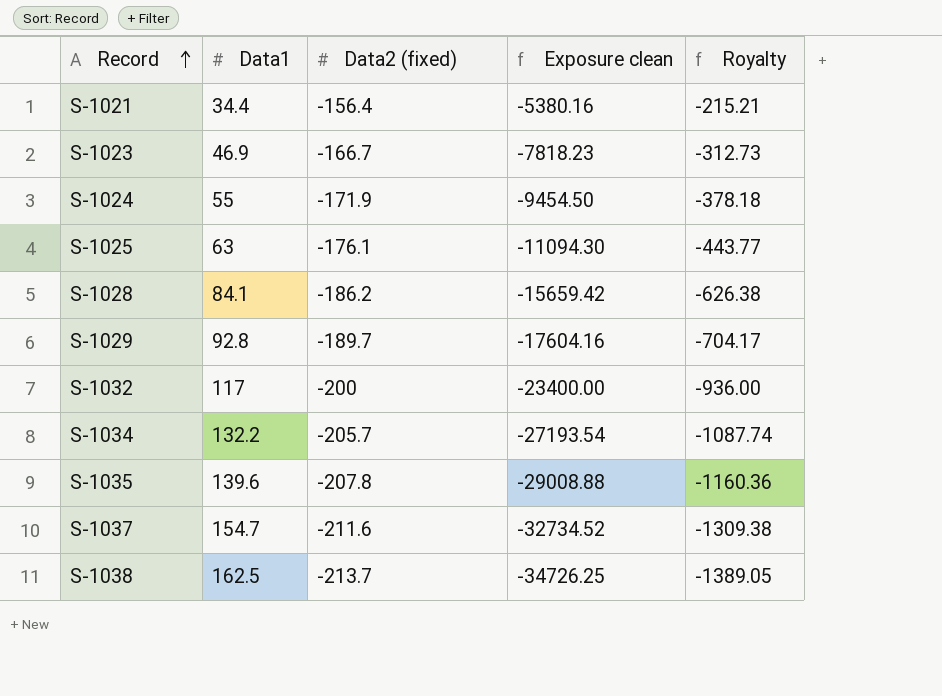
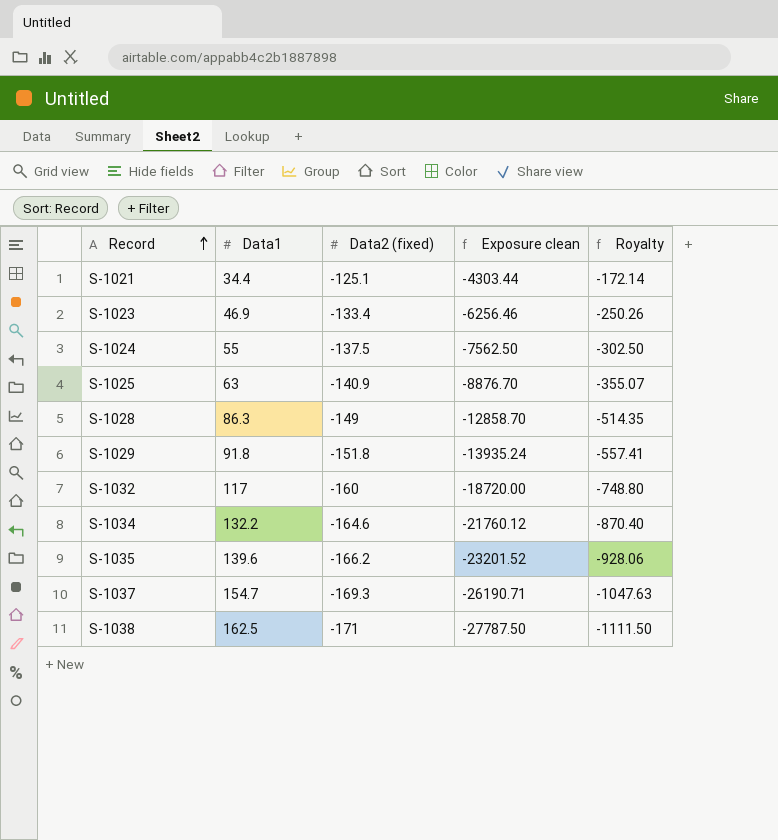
S-1021 | Data2 (fixed): -156.4 -> -125.1
S-1021 | Exposure clean: -5380.16 -> -4303.44
S-1021 | Royalty: -215.21 -> -172.14
S-1023 | Data2 (fixed): -166.7 -> -133.4
S-1023 | Exposure clean: -7818.23 -> -6256.46
S-1023 | Royalty: -312.73 -> -250.26
S-1024 | Data2 (fixed): -171.9 -> -137.5
S-1024 | Exposure clean: -9454.50 -> -7562.50
S-1024 | Royalty: -378.18 -> -302.50
S-1025 | Data2 (fixed): -176.1 -> -140.9
S-1025 | Exposure clean: -11094.30 -> -8876.70
S-1025 | Royalty: -443.77 -> -355.07
S-1028 | Data1: 84.1 -> 86.3
S-1028 | Data2 (fixed): -186.2 -> -149
S-1028 | Exposure clean: -15659.42 -> -12858.70
S-1028 | Royalty: -626.38 -> -514.35
S-1029 | Data1: 92.8 -> 91.8
S-1029 | Data2 (fixed): -189.7 -> -151.8
S-1029 | Exposure clean: -17604.16 -> -13935.24
S-1029 | Royalty: -704.17 -> -557.41
S-1032 | Data2 (fixed): -200 -> -160
S-1032 | Exposure clean: -23400.00 -> -18720.00
S-1032 | Royalty: -936.00 -> -748.80
S-1034 | Data2 (fixed): -205.7 -> -164.6
S-1034 | Exposure clean: -27193.54 -> -21760.12
S-1034 | Royalty: -1087.74 -> -870.40
S-1035 | Data2 (fixed): -207.8 -> -166.2
S-1035 | Exposure clean: -29008.88 -> -23201.52
S-1035 | Royalty: -1160.36 -> -928.06
S-1037 | Data2 (fixed): -211.6 -> -169.3
S-1037 | Exposure clean: -32734.52 -> -26190.71
S-1037 | Royalty: -1309.38 -> -1047.63
S-1038 | Data2 (fixed): -213.7 -> -171
S-1038 | Exposure clean: -34726.25 -> -27787.50
S-1038 | Royalty: -1389.05 -> -1111.50

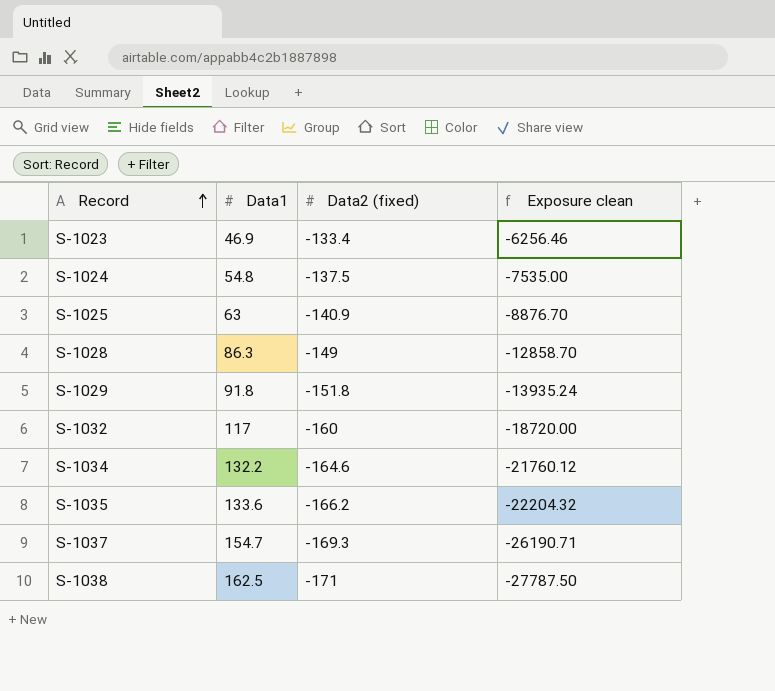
column Royalty | formula: [Exposure clean] * 0.04 -> none
row S-1021: 34.4 | -125.1 | -4303.44 | -172.14 -> none
S-1024 | Data1: 55 -> 54.8
S-1024 | Exposure clean: -7562.50 -> -7535.00
S-1035 | Data1: 139.6 -> 133.6
S-1035 | Exposure clean: -23201.52 -> -22204.32

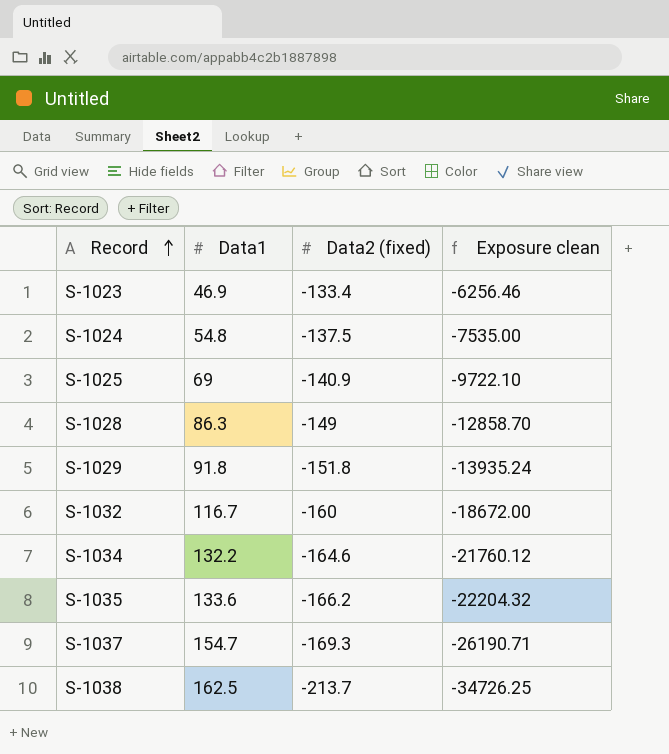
S-1025 | Data1: 63 -> 69
S-1025 | Exposure clean: -8876.70 -> -9722.10
S-1032 | Data1: 117 -> 116.7
S-1032 | Exposure clean: -18720.00 -> -18672.00
S-1038 | Data2 (fixed): -171 -> -213.7
S-1038 | Exposure clean: -27787.50 -> -34726.25

